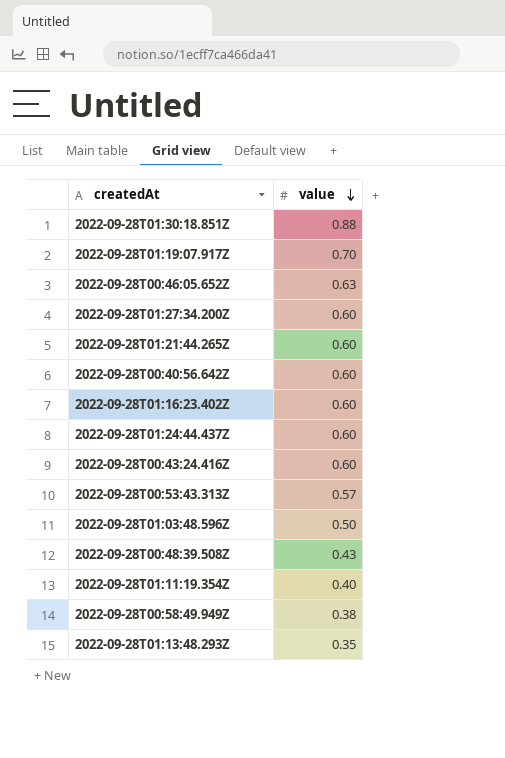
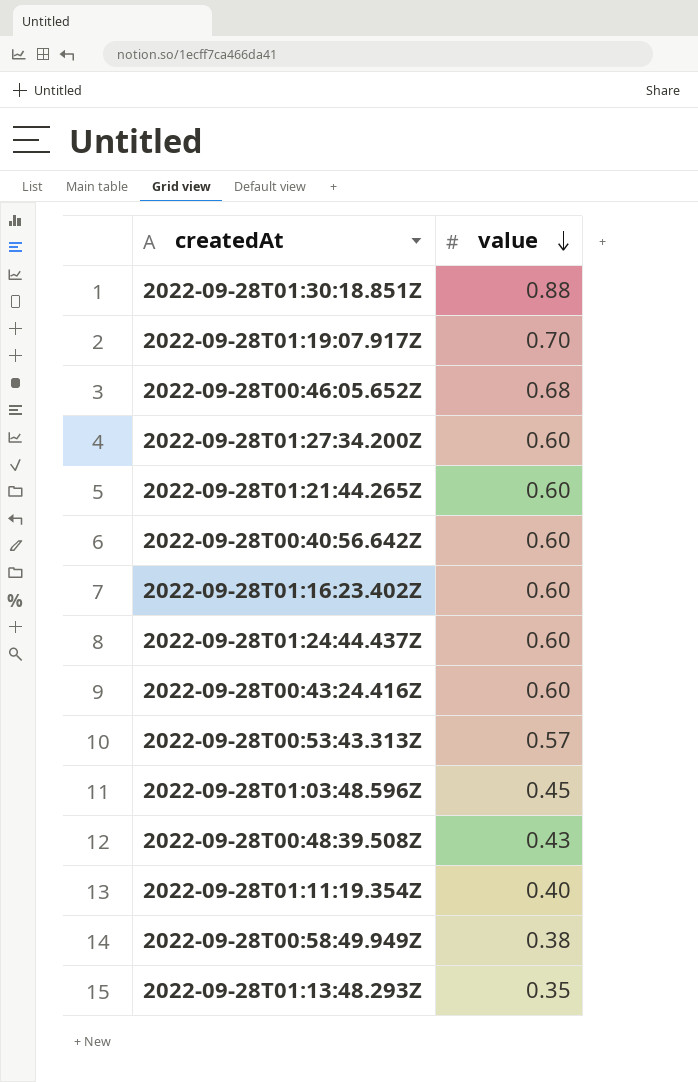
2022-09-28T00:46:05.652Z | value: 0.63 -> 0.68
2022-09-28T01:03:48.596Z | value: 0.50 -> 0.45

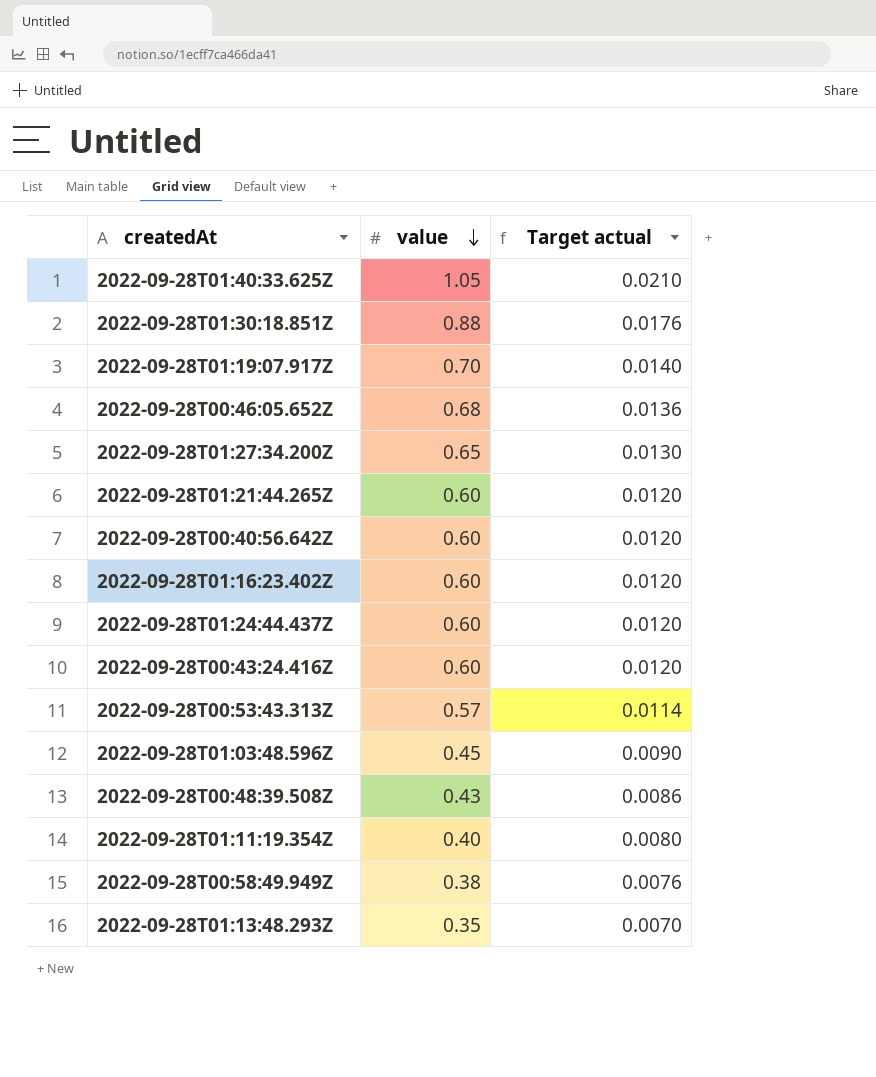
column Target actual | formula: none -> [value] * 0.02
row 2022-09-28T01:40:33.625Z: none -> 1.05 | 0.0210
2022-09-28T01:27:34.200Z | value: 0.60 -> 0.65

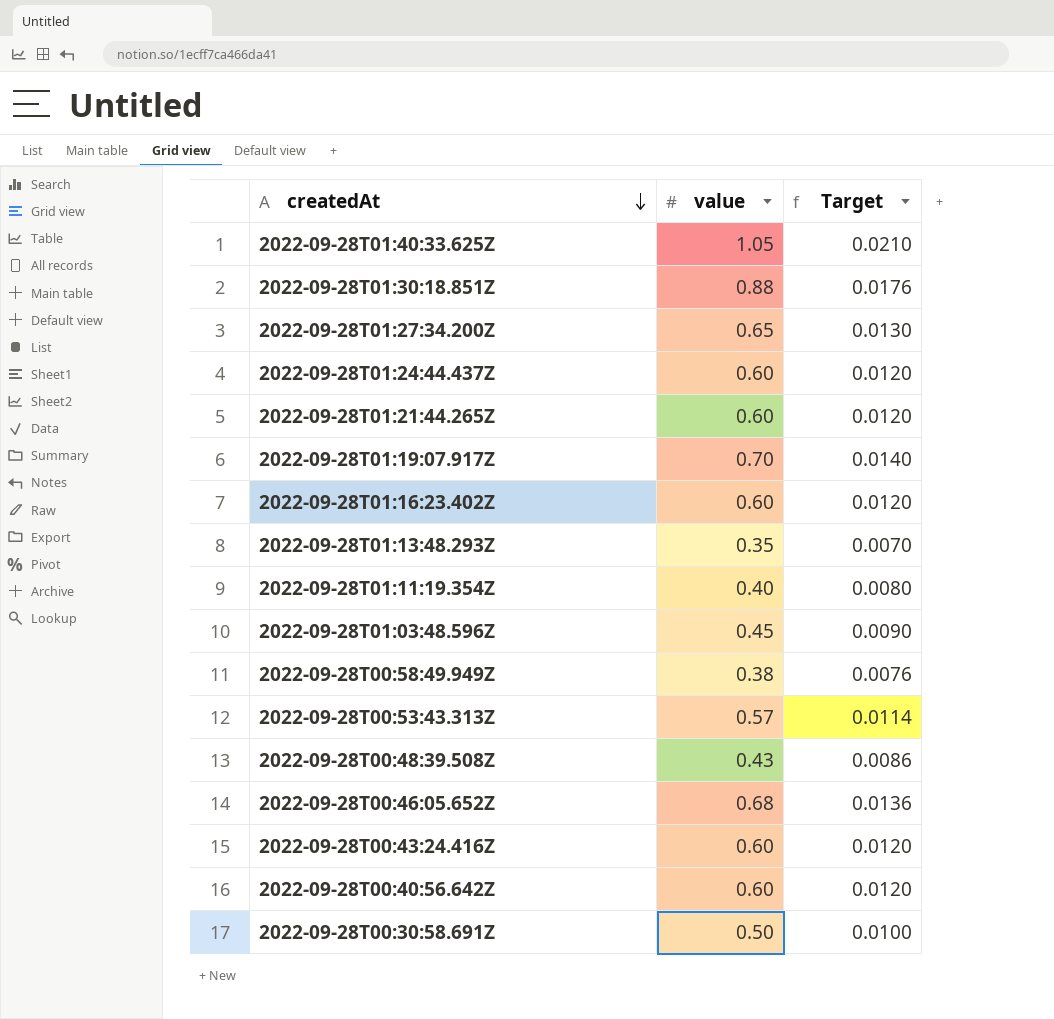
row order: value descending -> createdAt descending
column name: Target actual -> Target
row 2022-09-28T00:30:58.691Z: none -> 0.50 | 0.0100

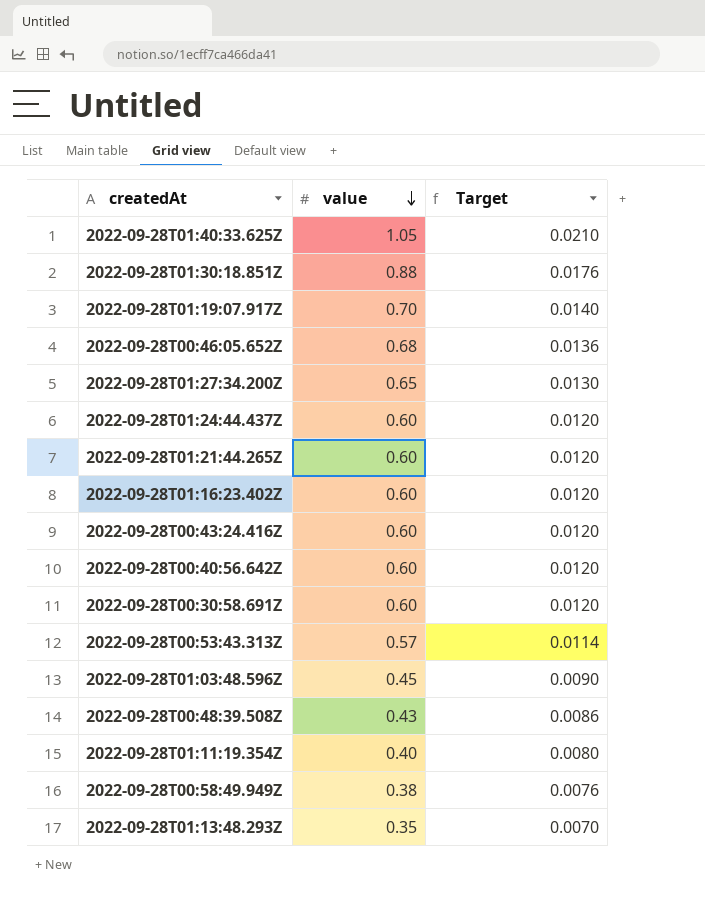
row order: createdAt descending -> value descending
2022-09-28T00:30:58.691Z | value: 0.50 -> 0.60
2022-09-28T00:30:58.691Z | Target: 0.0100 -> 0.0120

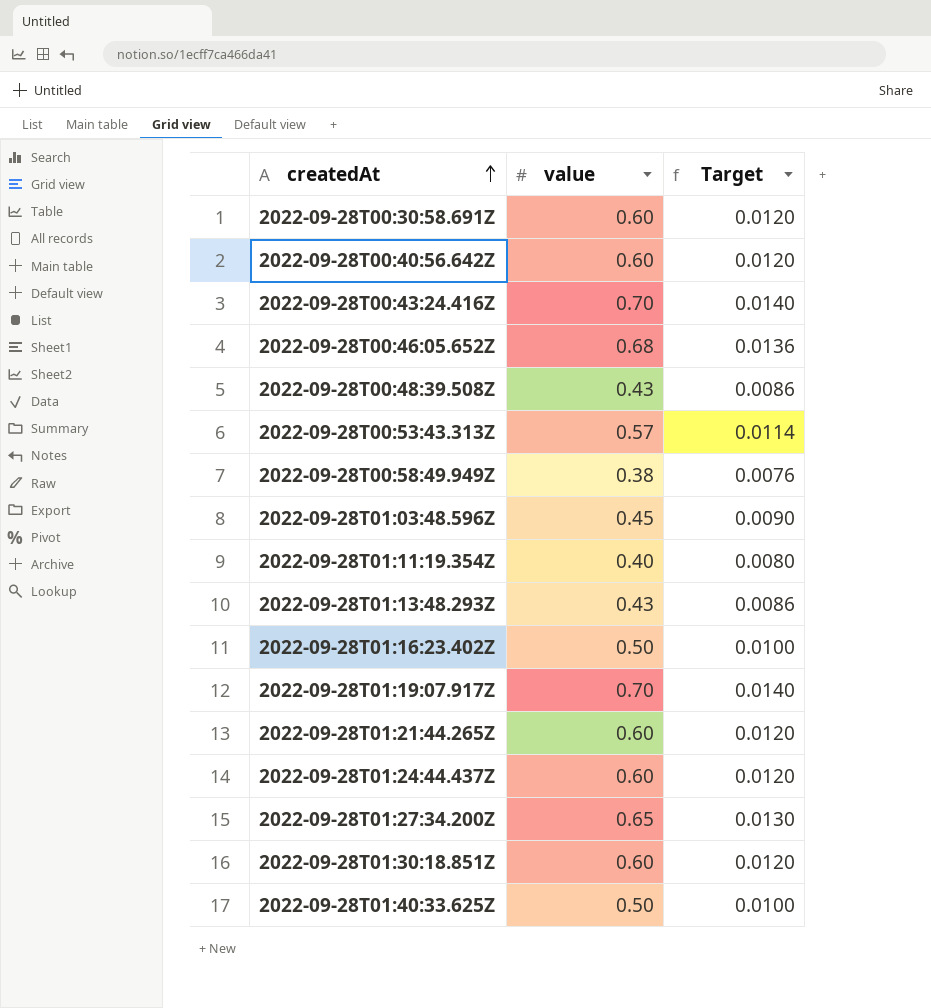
row order: value descending -> createdAt ascending
2022-09-28T00:43:24.416Z | value: 0.60 -> 0.70
2022-09-28T00:43:24.416Z | Target: 0.0120 -> 0.0140
2022-09-28T01:13:48.293Z | value: 0.35 -> 0.43
2022-09-28T01:13:48.293Z | Target: 0.0070 -> 0.0086
2022-09-28T01:16:23.402Z | value: 0.60 -> 0.50
2022-09-28T01:16:23.402Z | Target: 0.0120 -> 0.0100
2022-09-28T01:30:18.851Z | value: 0.88 -> 0.60
2022-09-28T01:30:18.851Z | Target: 0.0176 -> 0.0120
2022-09-28T01:40:33.625Z | value: 1.05 -> 0.50
2022-09-28T01:40:33.625Z | Target: 0.0210 -> 0.0100

